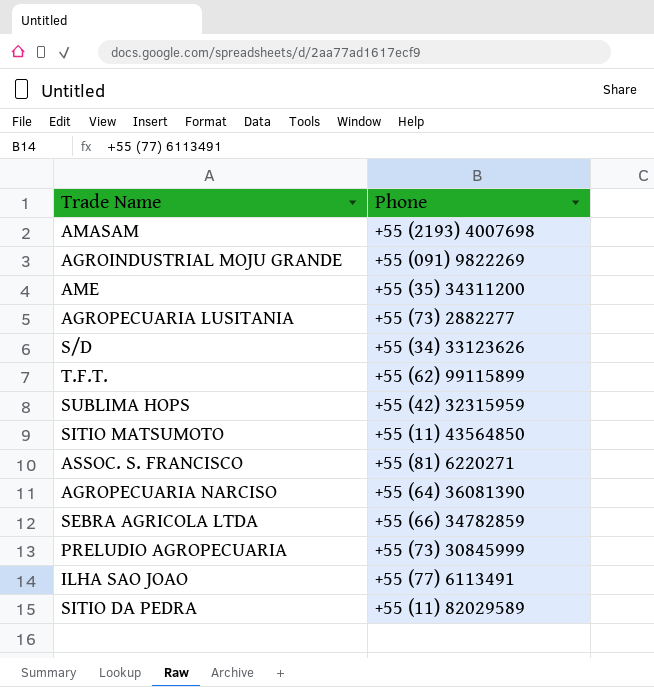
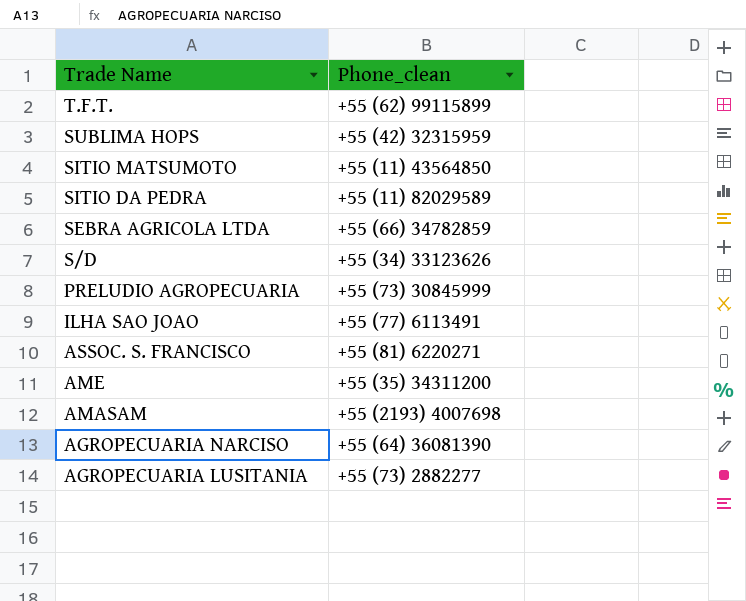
row order: none -> Trade Name descending
column name: Phone -> Phone_clean
row AGROINDUSTRIAL MOJU GRANDE: +55 (091) 9822269 -> none

